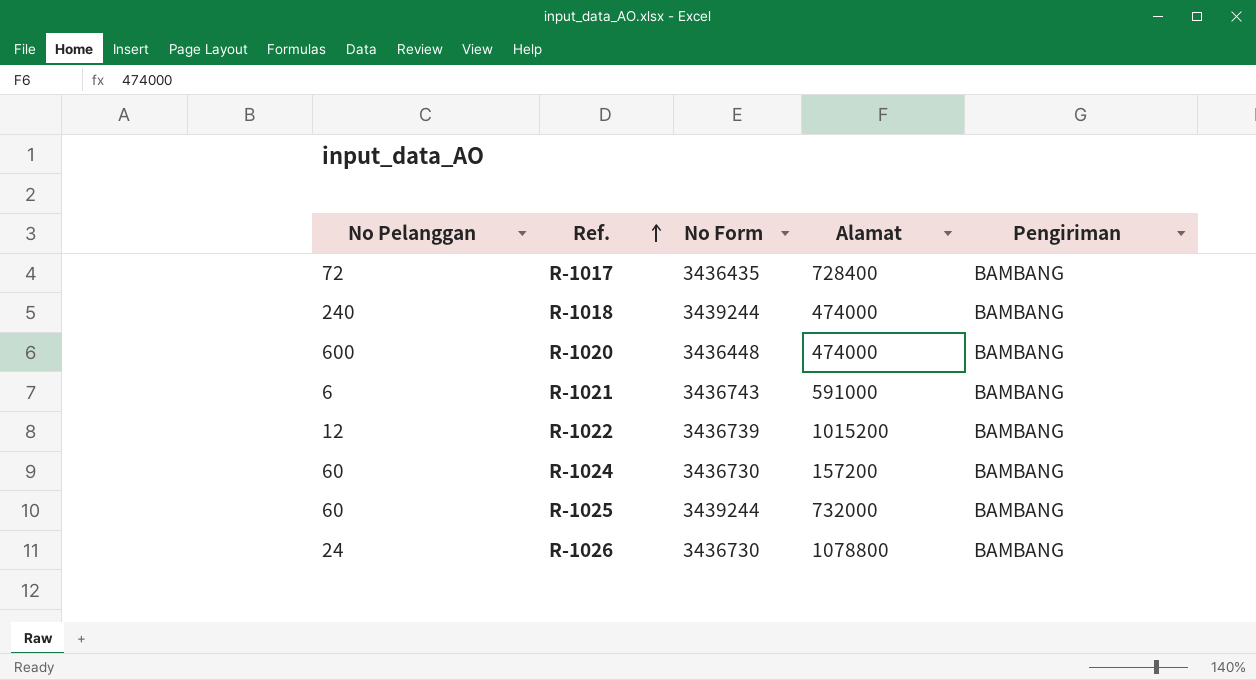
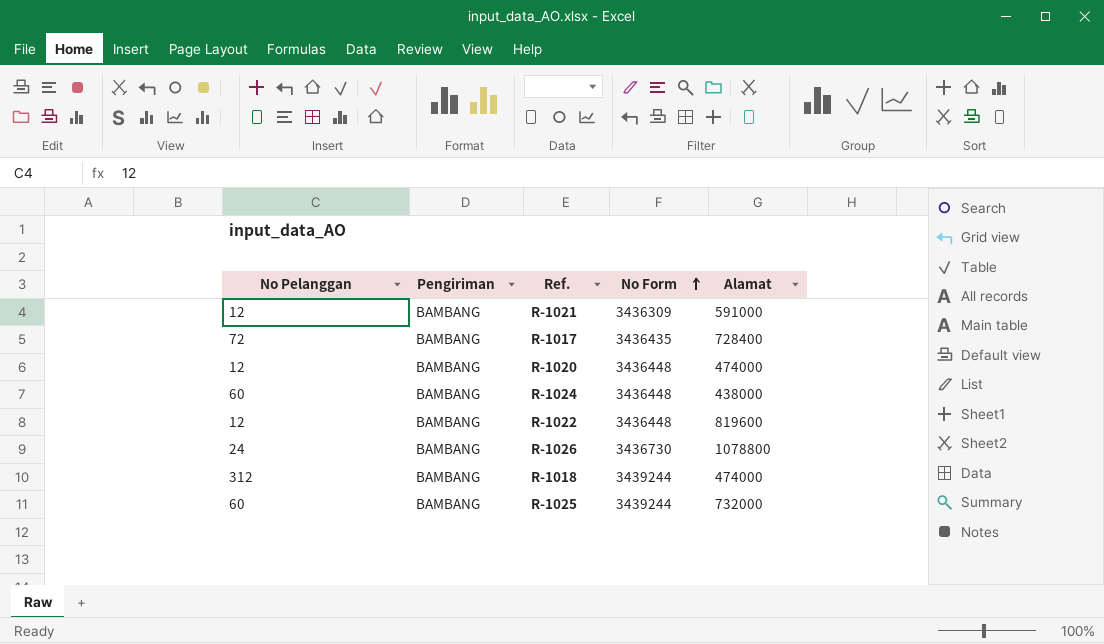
row order: Ref. ascending -> No Form ascending
column Pengiriman | position: 5 -> 2
R-1021 | No Pelanggan: 6 -> 12
R-1021 | No Form: 3436743 -> 3436309
R-1020 | No Pelanggan: 600 -> 12
R-1024 | No Form: 3436730 -> 3436448
R-1024 | Alamat: 157200 -> 438000
R-1022 | No Form: 3436739 -> 3436448
R-1022 | Alamat: 1015200 -> 819600
R-1018 | No Pelanggan: 240 -> 312

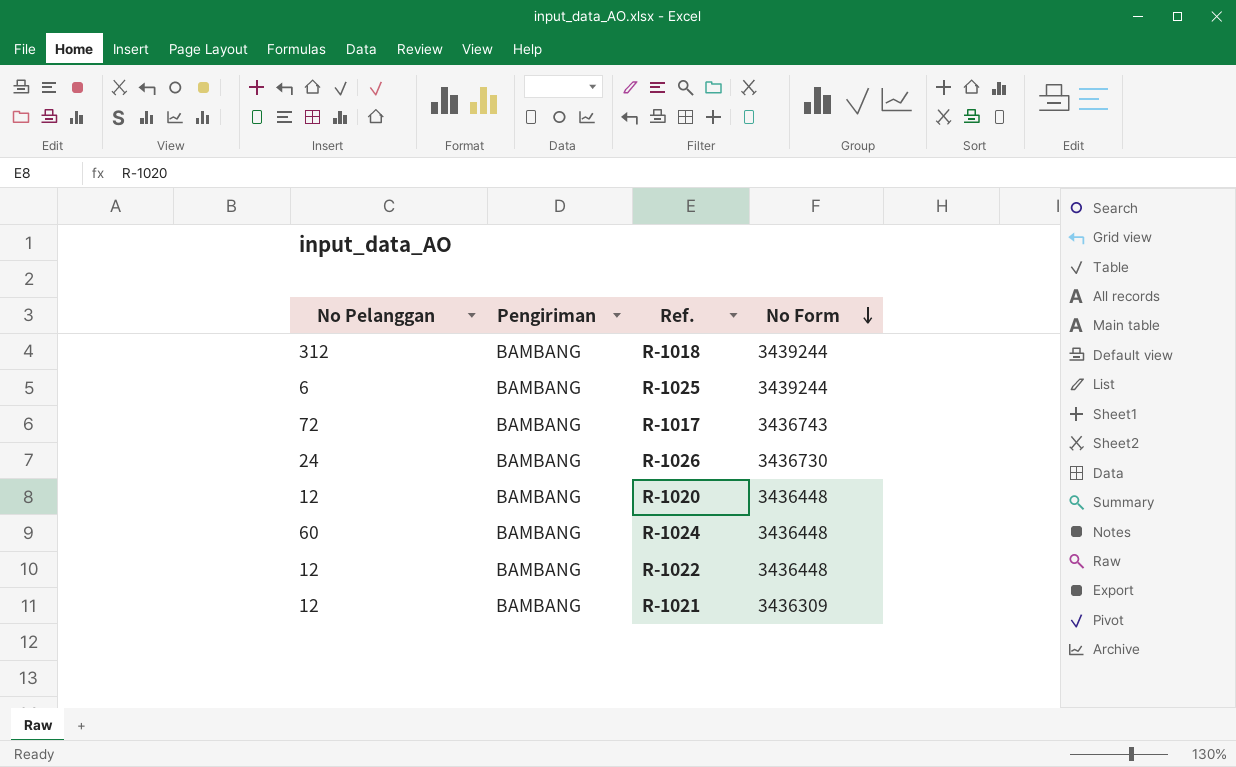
row order: No Form ascending -> No Form descending
column Alamat | position: 5 -> none
R-1025 | No Pelanggan: 60 -> 6
R-1017 | No Form: 3436435 -> 3436743

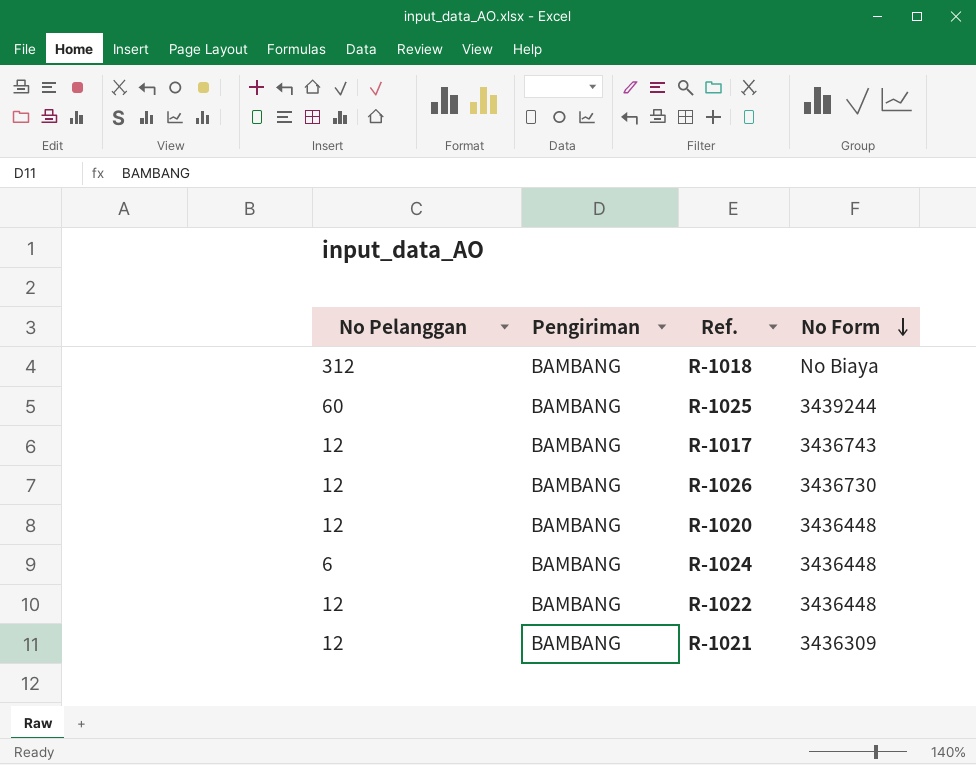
R-1018 | No Form: 3439244 -> No Biaya
R-1025 | No Pelanggan: 6 -> 60
R-1017 | No Pelanggan: 72 -> 12
R-1026 | No Pelanggan: 24 -> 12
R-1024 | No Pelanggan: 60 -> 6

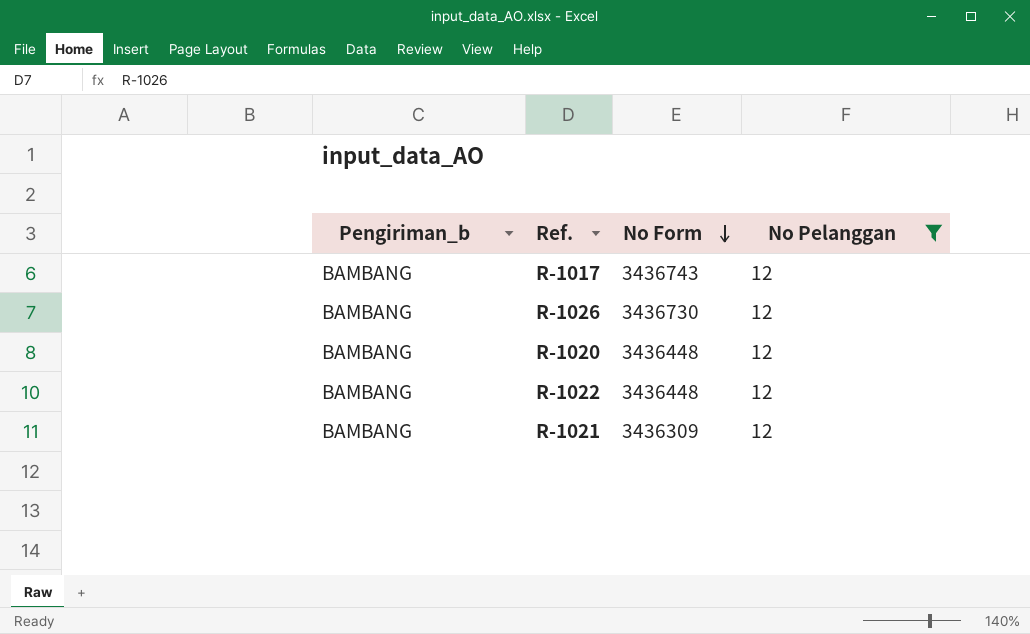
filter: none -> No Pelanggan = 12
column name: Pengiriman -> Pengiriman_b
column No Pelanggan | position: 1 -> 4

